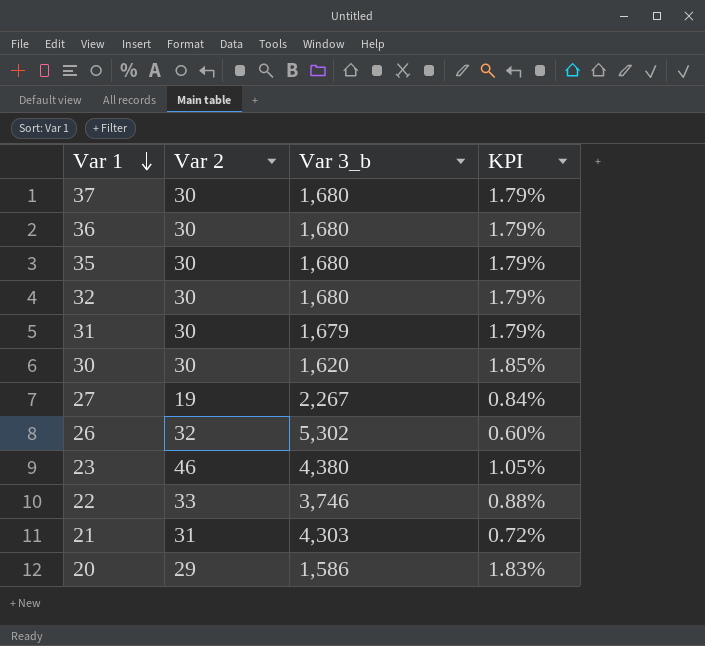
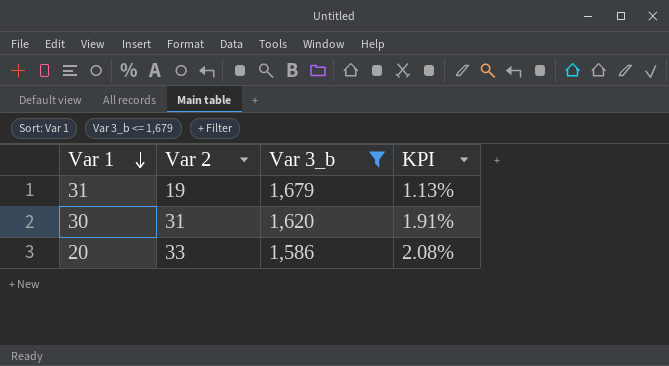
filter: none -> Var 3_b <= 1,679
31 | Var 2: 30 -> 19
31 | KPI: 1.79% -> 1.13%
30 | Var 2: 30 -> 31
30 | KPI: 1.85% -> 1.91%
20 | Var 2: 29 -> 33
20 | KPI: 1.83% -> 2.08%

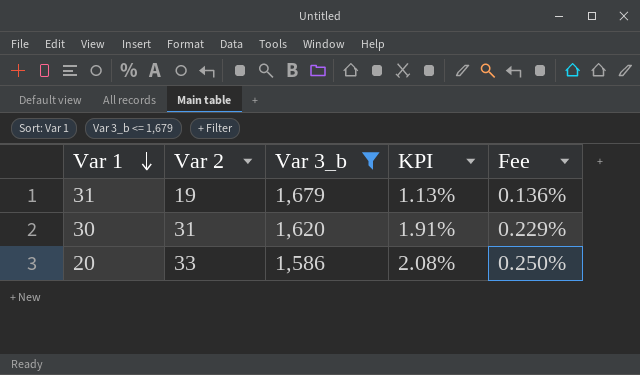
column Fee | formula: none -> [KPI] * 0.12

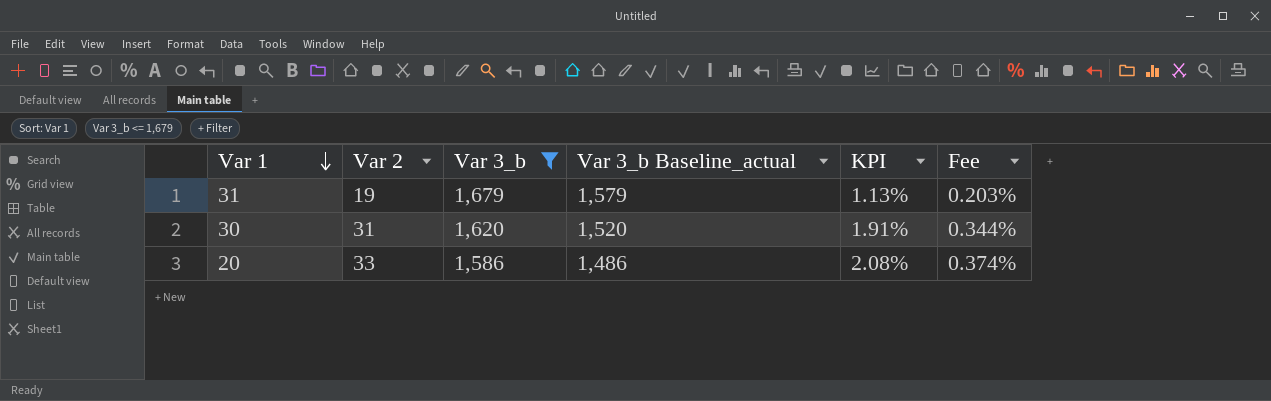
column Var 3_b Baseline_actual | formula: none -> [Var 3_b] - 100
column Fee | formula: [KPI] * 0.12 -> [KPI] * 0.18

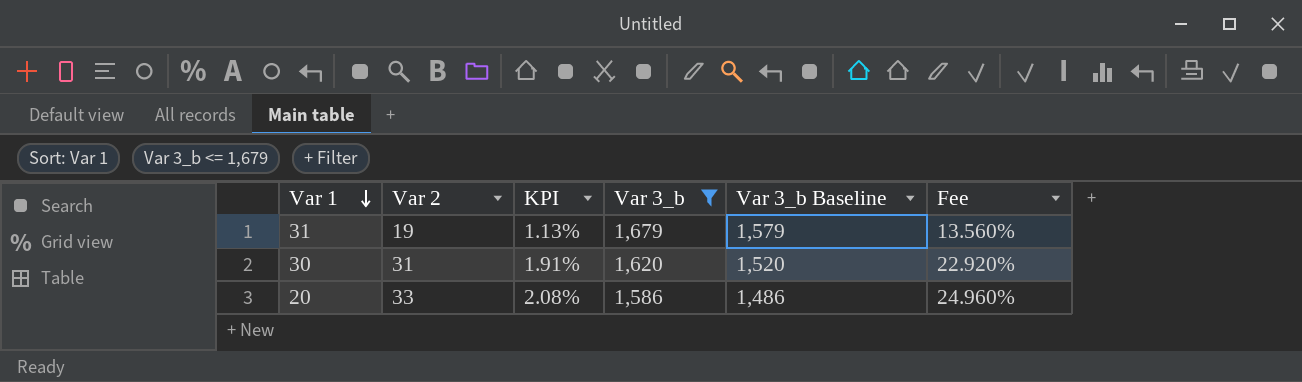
column KPI | position: 5 -> 3
column name: Var 3_b Baseline_actual -> Var 3_b Baseline
column Fee | formula: [KPI] * 0.18 -> [KPI] * 12

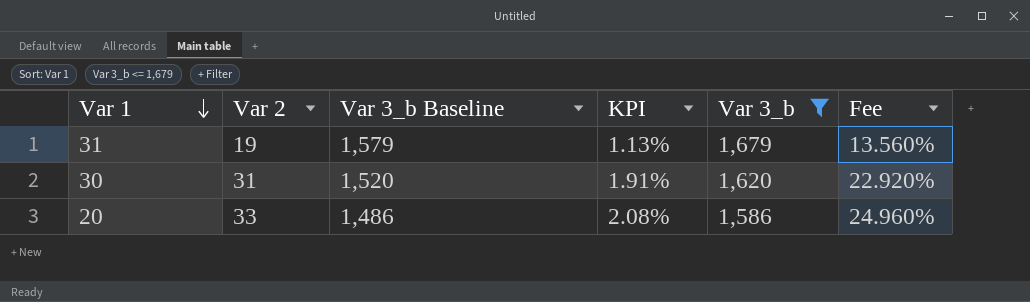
column Var 3_b Baseline | position: 5 -> 3

